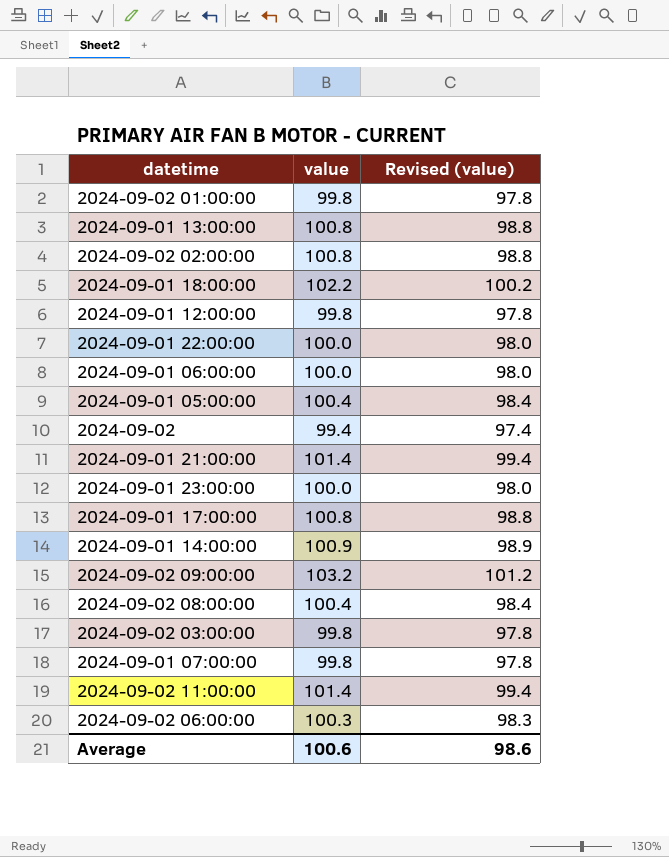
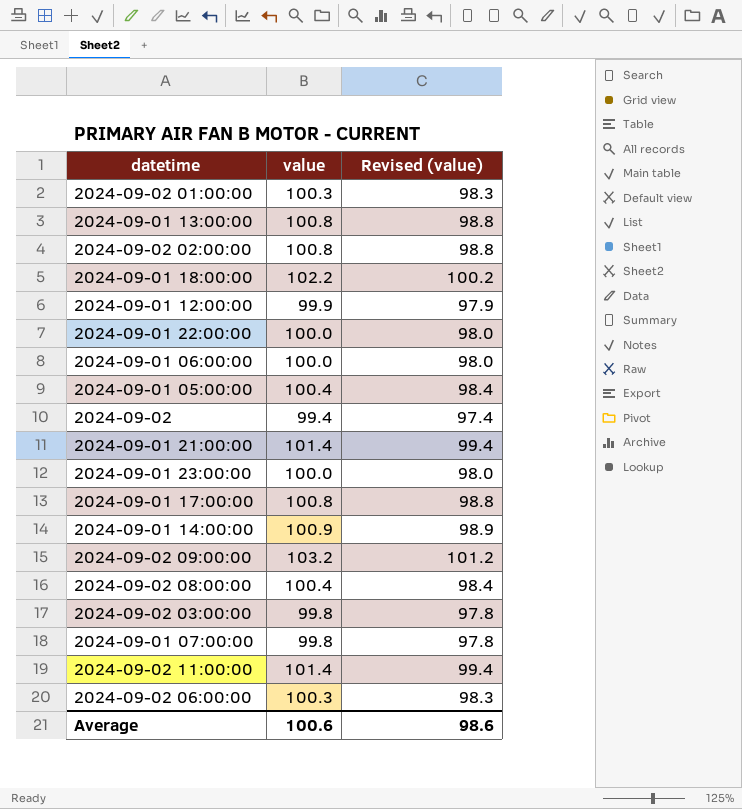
2024-09-02 01:00:00 | value: 99.8 -> 100.3
2024-09-02 01:00:00 | Revised (value): 97.8 -> 98.3
2024-09-01 12:00:00 | value: 99.8 -> 99.9
2024-09-01 12:00:00 | Revised (value): 97.8 -> 97.9

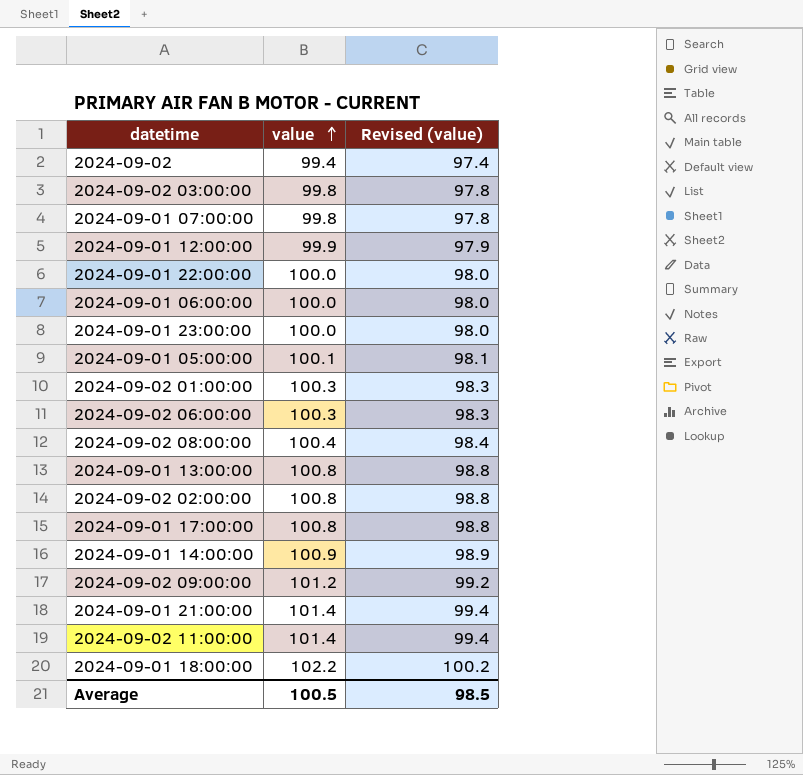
row order: none -> value ascending
2024-09-01 05:00:00 | value: 100.4 -> 100.1
2024-09-01 05:00:00 | Revised (value): 98.4 -> 98.1
2024-09-02 09:00:00 | value: 103.2 -> 101.2
2024-09-02 09:00:00 | Revised (value): 101.2 -> 99.2
Average | value: 100.6 -> 100.5
Average | Revised (value): 98.6 -> 98.5

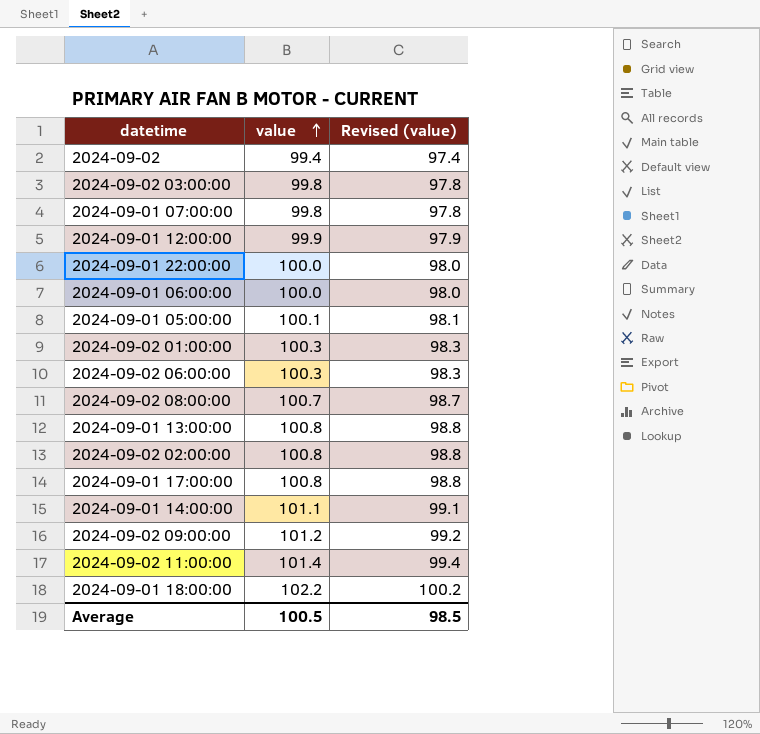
row 2024-09-01 23:00:00: 100.0 | 98.0 -> none
row 2024-09-01 21:00:00: 101.4 | 99.4 -> none
2024-09-02 08:00:00 | value: 100.4 -> 100.7
2024-09-02 08:00:00 | Revised (value): 98.4 -> 98.7
2024-09-01 14:00:00 | value: 100.9 -> 101.1
2024-09-01 14:00:00 | Revised (value): 98.9 -> 99.1

